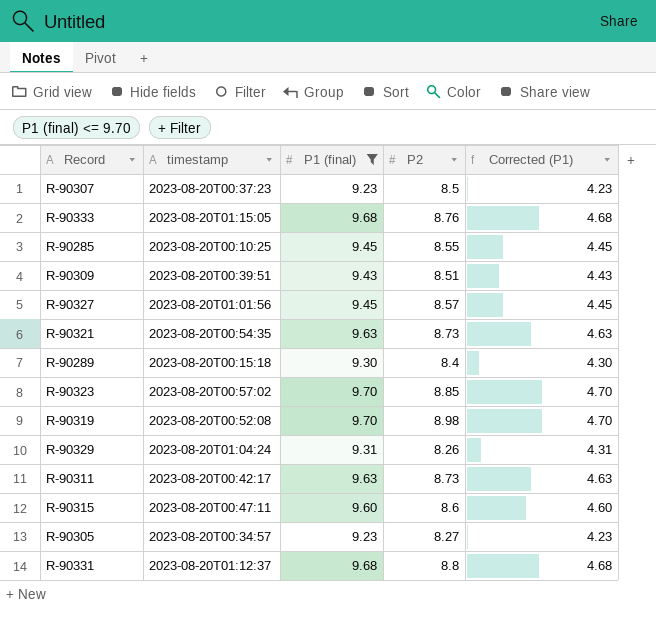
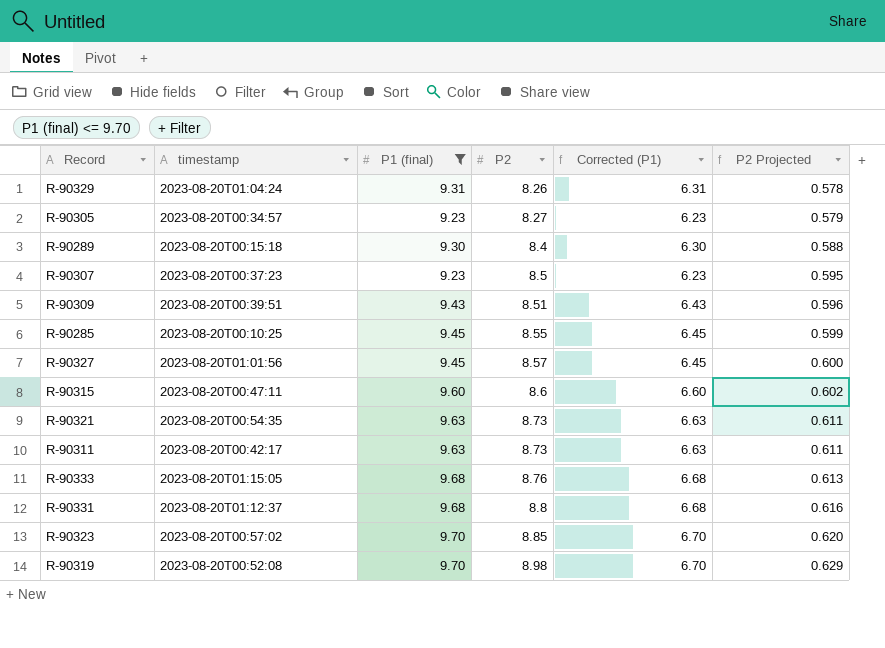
row order: none -> P2 ascending
column Corrected (P1) | formula: [P1 (final)] - 5 -> [P1 (final)] - 3
column P2 Projected | formula: none -> [P2] * 0.07

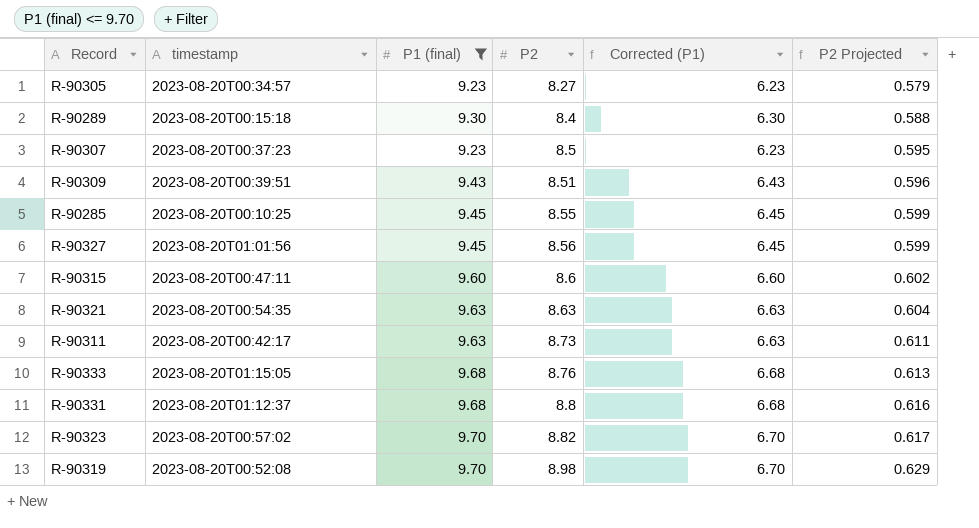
row R-90329: 2023-08-20T01:04:24 | 9.31 | 8.26 | 6.31 | 0.578 -> none
R-90327 | P2: 8.57 -> 8.56
R-90327 | P2 Projected: 0.600 -> 0.599
R-90321 | P2: 8.73 -> 8.63
R-90321 | P2 Projected: 0.611 -> 0.604
R-90323 | P2: 8.85 -> 8.82
R-90323 | P2 Projected: 0.620 -> 0.617

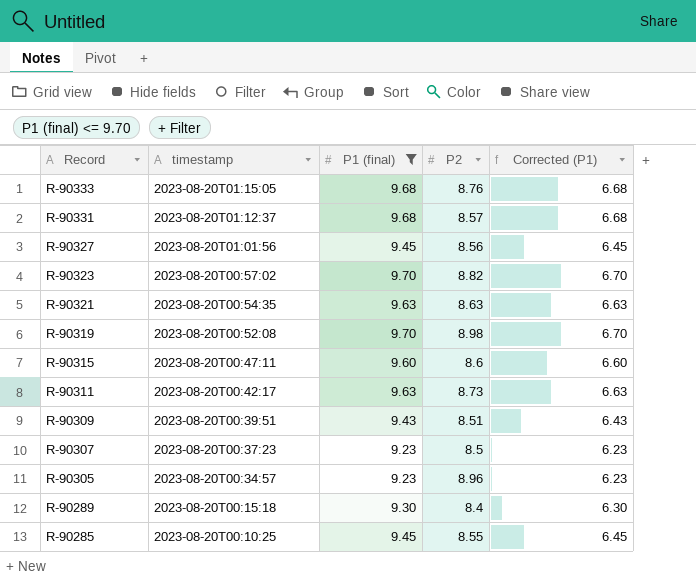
row order: P2 ascending -> Record descending
column P2 Projected | formula: [P2] * 0.07 -> none
R-90331 | P2: 8.8 -> 8.57
R-90305 | P2: 8.27 -> 8.96

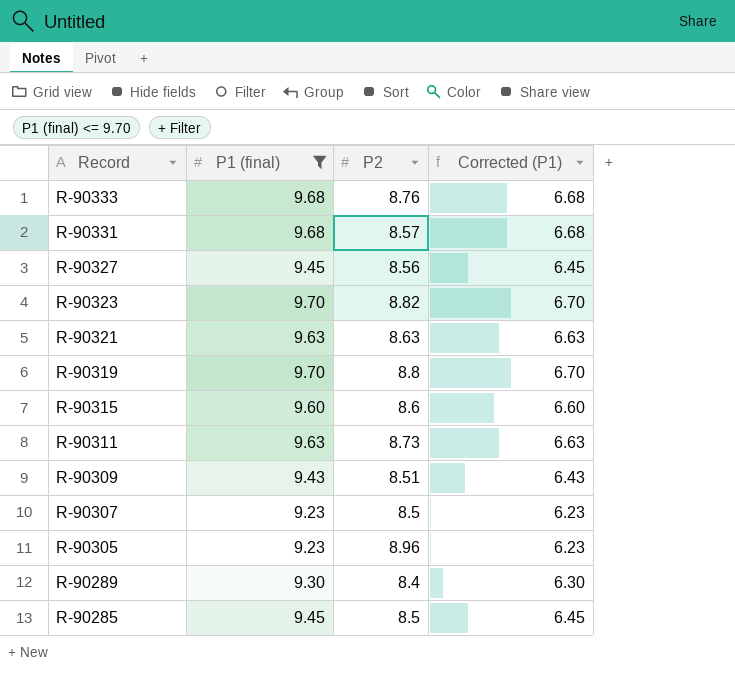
column timestamp | position: 2 -> none
R-90319 | P2: 8.98 -> 8.8
R-90285 | P2: 8.55 -> 8.5

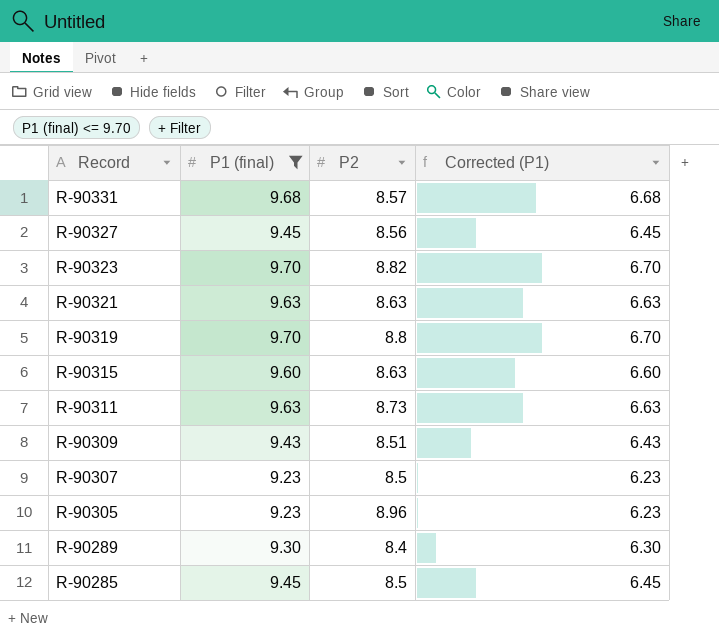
row R-90333: 9.68 | 8.76 | 6.68 -> none
R-90315 | P2: 8.6 -> 8.63

